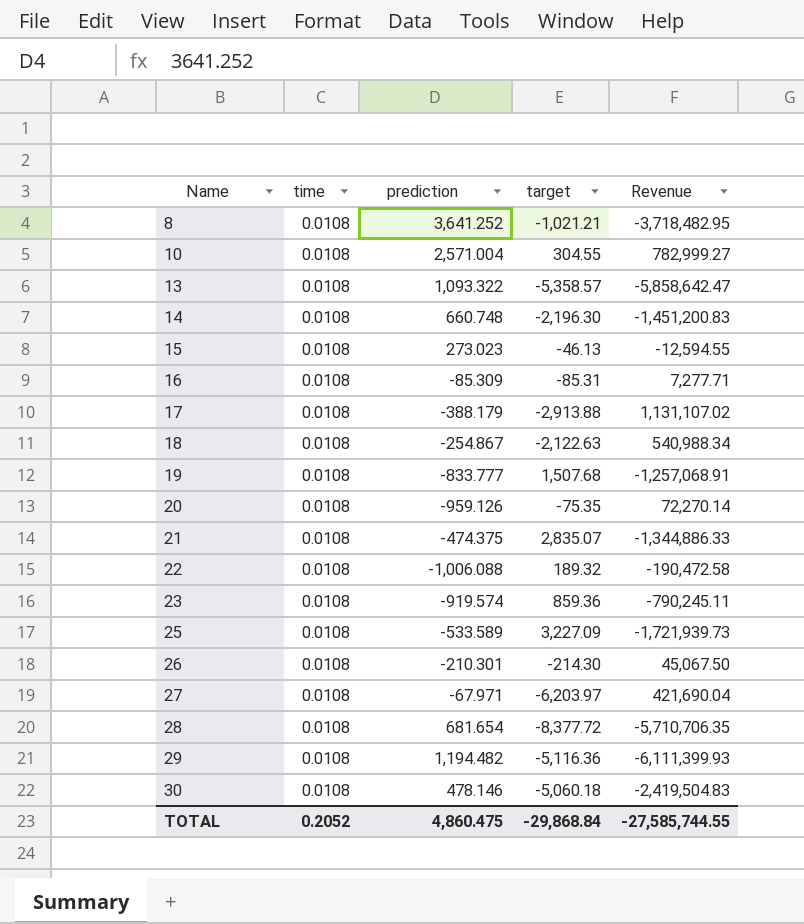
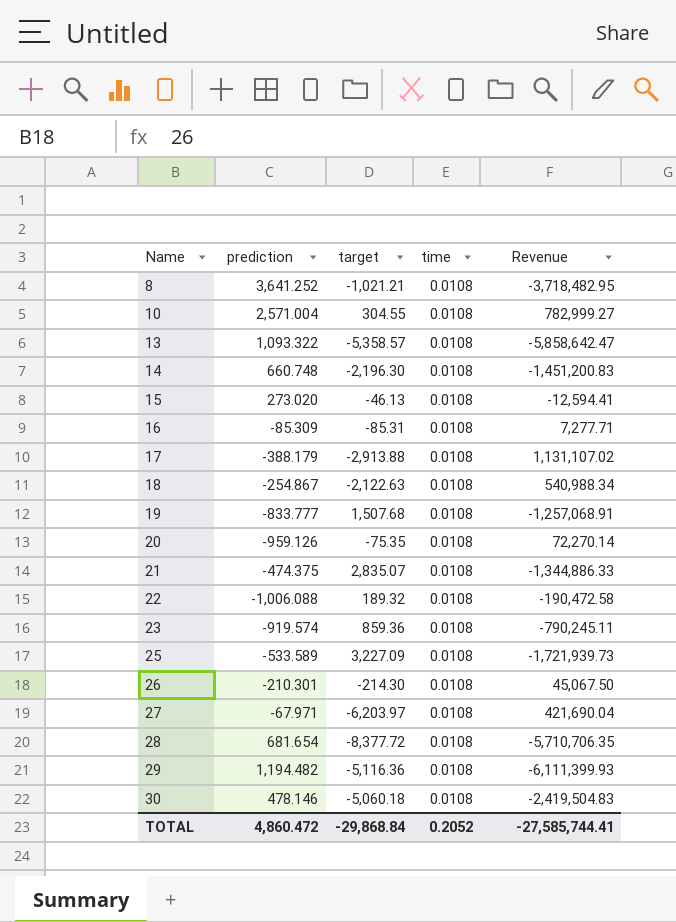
column time | position: 2 -> 4
15 | prediction: 273.023 -> 273.020
15 | Revenue: -12,594.55 -> -12,594.41
TOTAL | prediction: 4,860.475 -> 4,860.472
TOTAL | Revenue: -27,585,744.55 -> -27,585,744.41

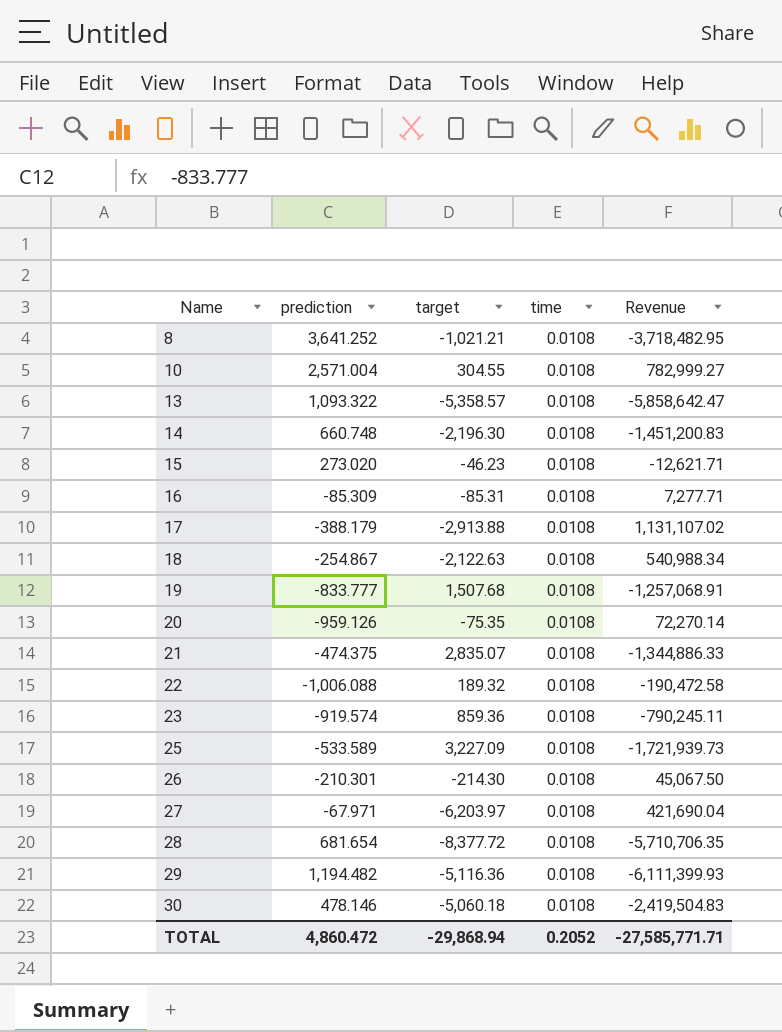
15 | target: -46.13 -> -46.23
15 | Revenue: -12,594.41 -> -12,621.71
TOTAL | target: -29,868.84 -> -29,868.94
TOTAL | Revenue: -27,585,744.41 -> -27,585,771.71

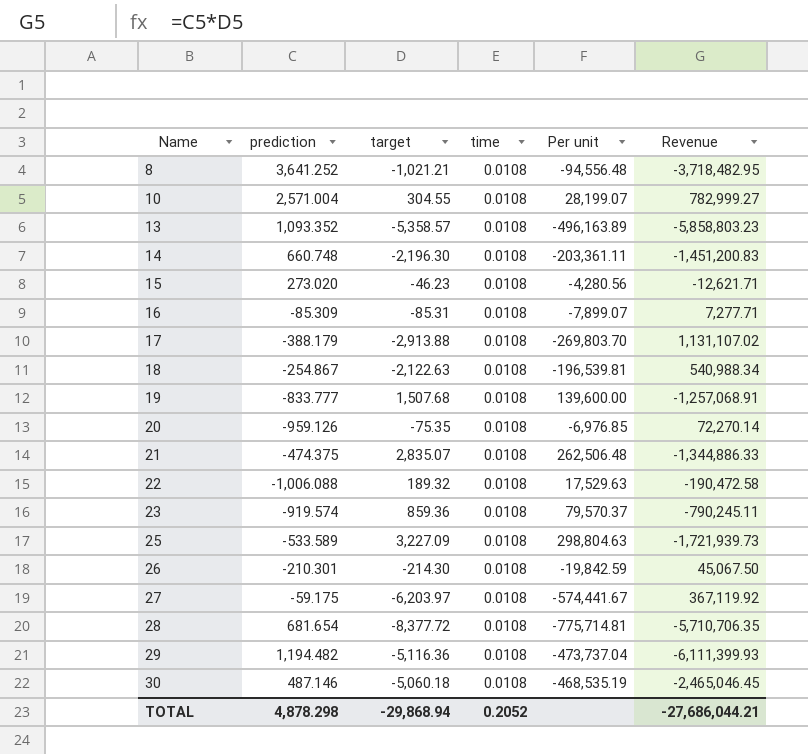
column Per unit | formula: none -> [target] / [time]
13 | prediction: 1,093.322 -> 1,093.352
13 | Revenue: -5,858,642.47 -> -5,858,803.23
27 | prediction: -67.971 -> -59.175
27 | Revenue: 421,690.04 -> 367,119.92
30 | prediction: 478.146 -> 487.146
30 | Revenue: -2,419,504.83 -> -2,465,046.45
TOTAL | prediction: 4,860.472 -> 4,878.298
TOTAL | Revenue: -27,585,771.71 -> -27,686,044.21

